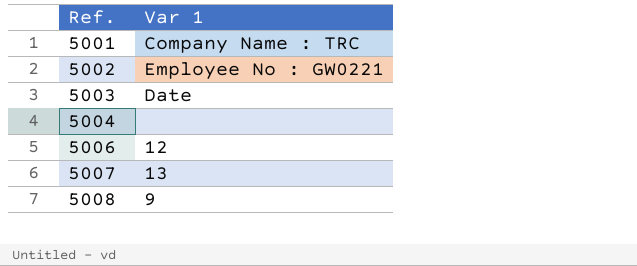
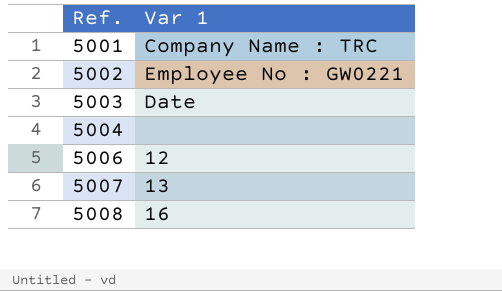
5008 | Var 1: 9 -> 16

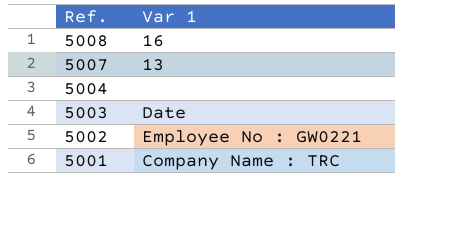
row order: Ref. ascending -> Ref. descending
row 5006: 12 -> none

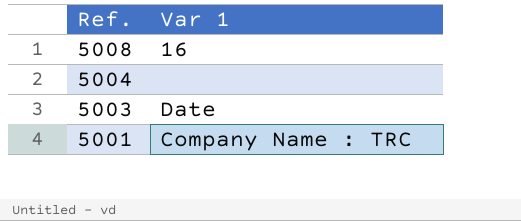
row 5007: 13 -> none
row 5002: Employee No : GW0221 -> none

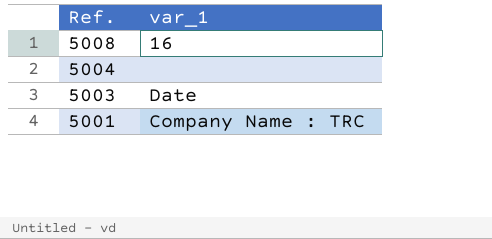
column name: Var 1 -> var_1

